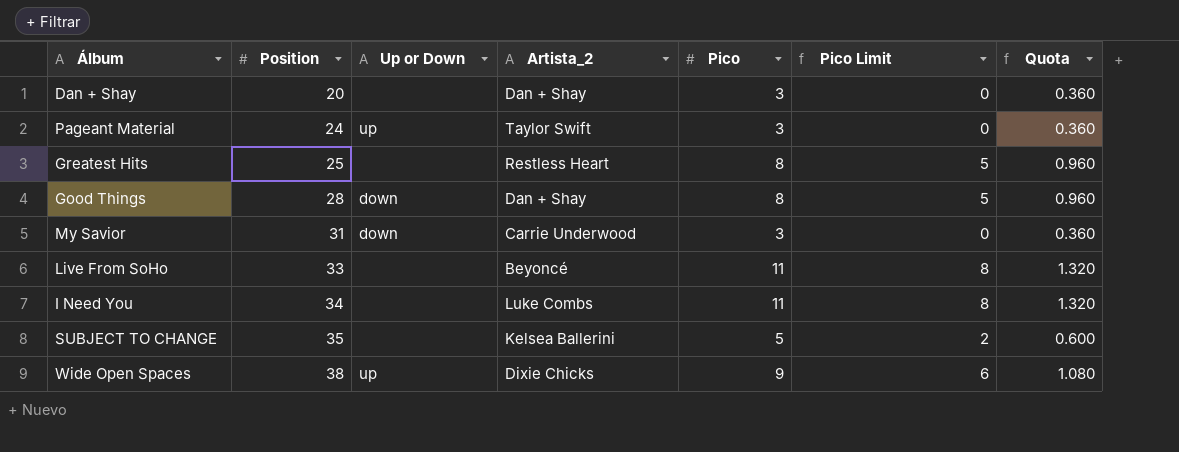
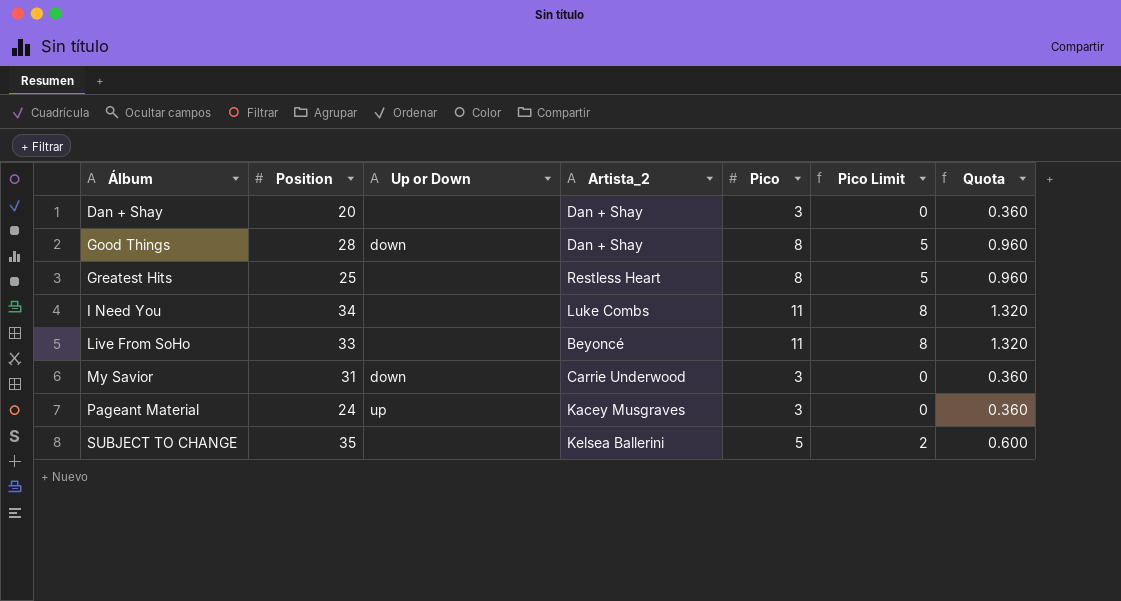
row order: Position ascending -> Álbum ascending
row Wide Open Spaces: 38 | up | Dixie Chicks | 9 | 6 | 1.080 -> none
Pageant Material | Artista_2: Taylor Swift -> Kacey Musgraves

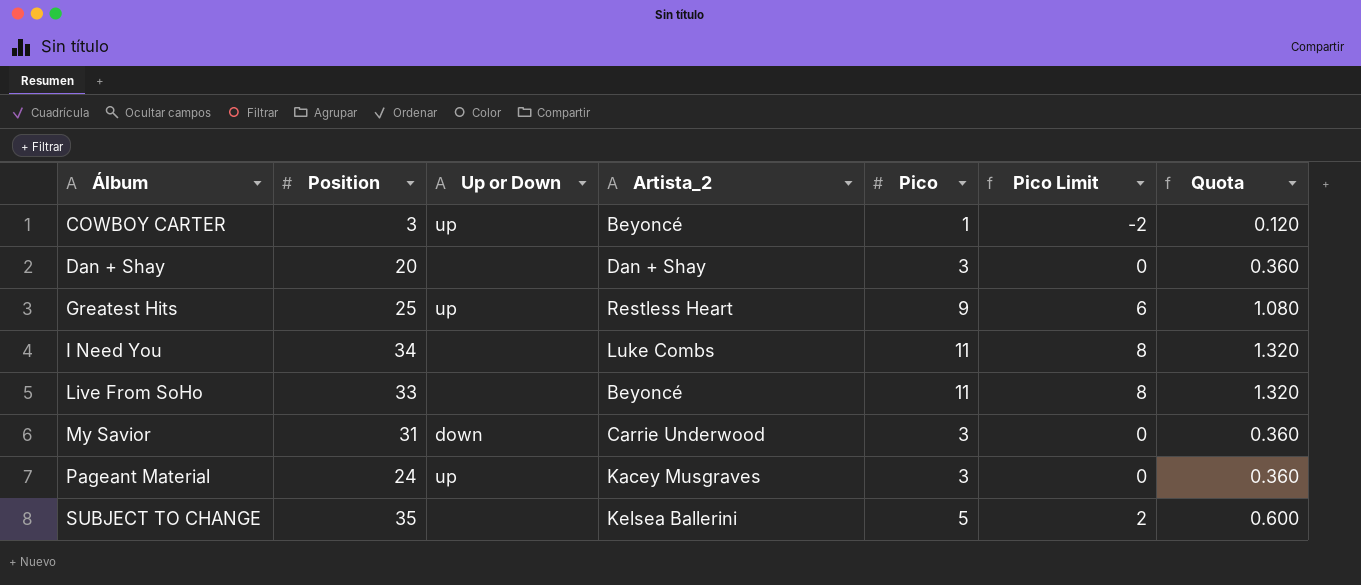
row Good Things: 28 | down | Dan + Shay | 8 | 5 | 0.960 -> none
row COWBOY CARTER: none -> 3 | up | Beyoncé | 1 | -2 | 0.120
Greatest Hits | Up or Down: none -> up
Greatest Hits | Pico: 8 -> 9
Greatest Hits | Pico Limit: 5 -> 6
Greatest Hits | Quota: 0.960 -> 1.080

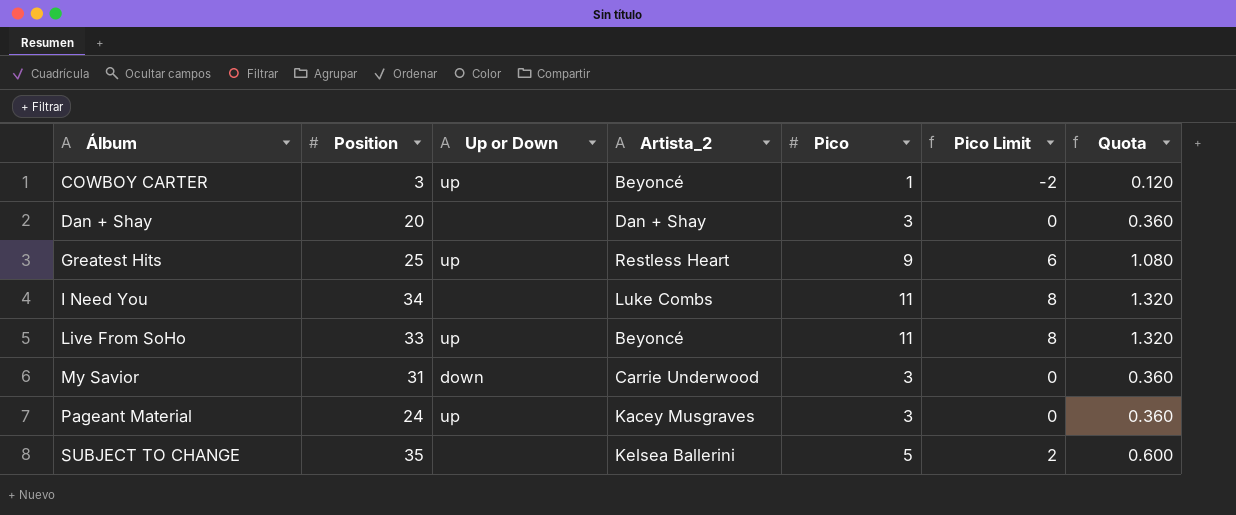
Live From SoHo | Up or Down: none -> up

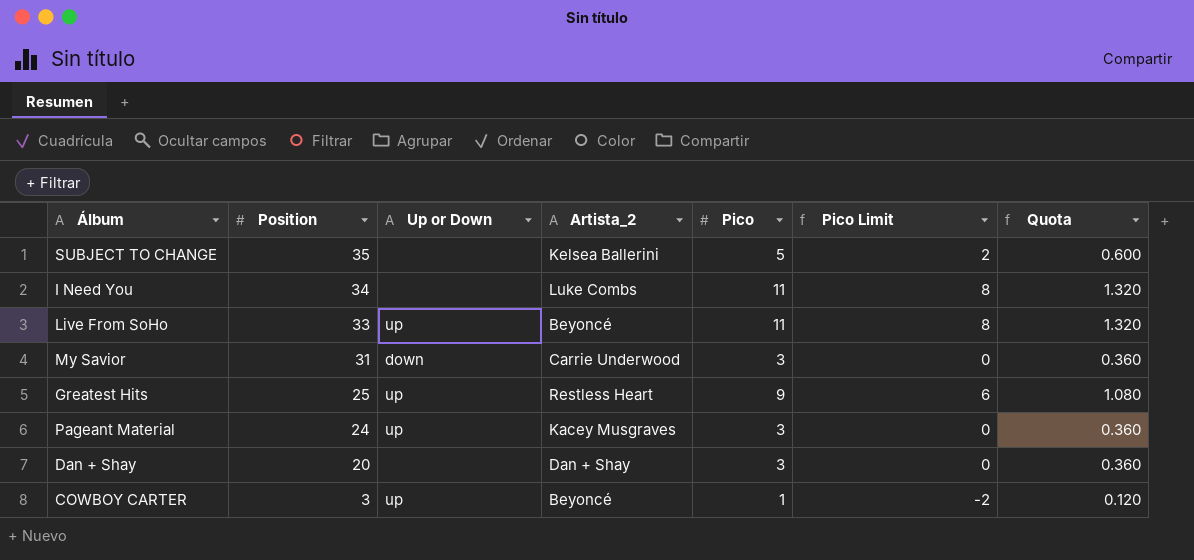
row order: Álbum ascending -> Position descending

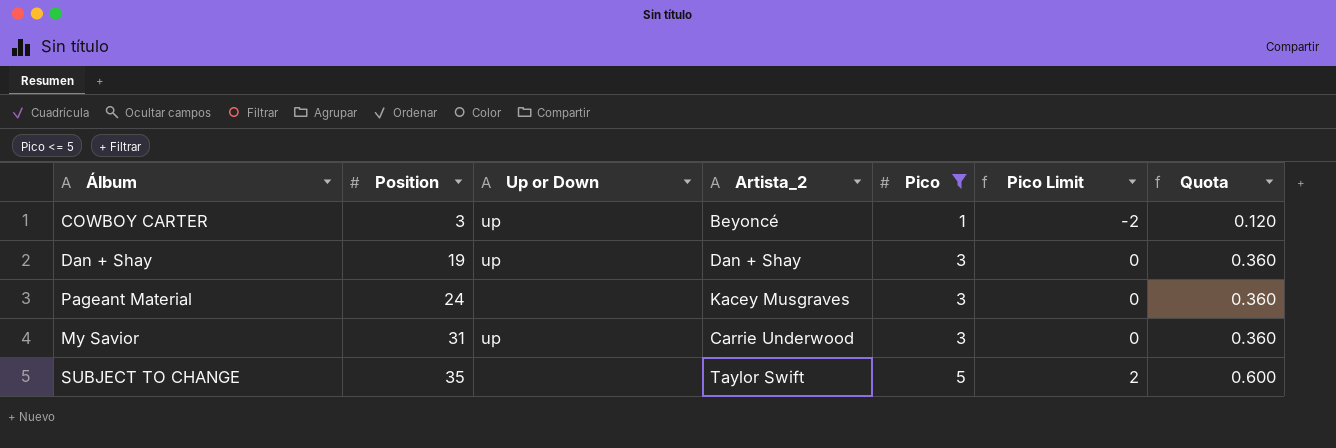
filter: none -> Pico <= 5
row order: Position descending -> Position ascending
Dan + Shay | Position: 20 -> 19
Dan + Shay | Up or Down: none -> up
Pageant Material | Up or Down: up -> none
My Savior | Up or Down: down -> up
SUBJECT TO CHANGE | Artista_2: Kelsea Ballerini -> Taylor Swift

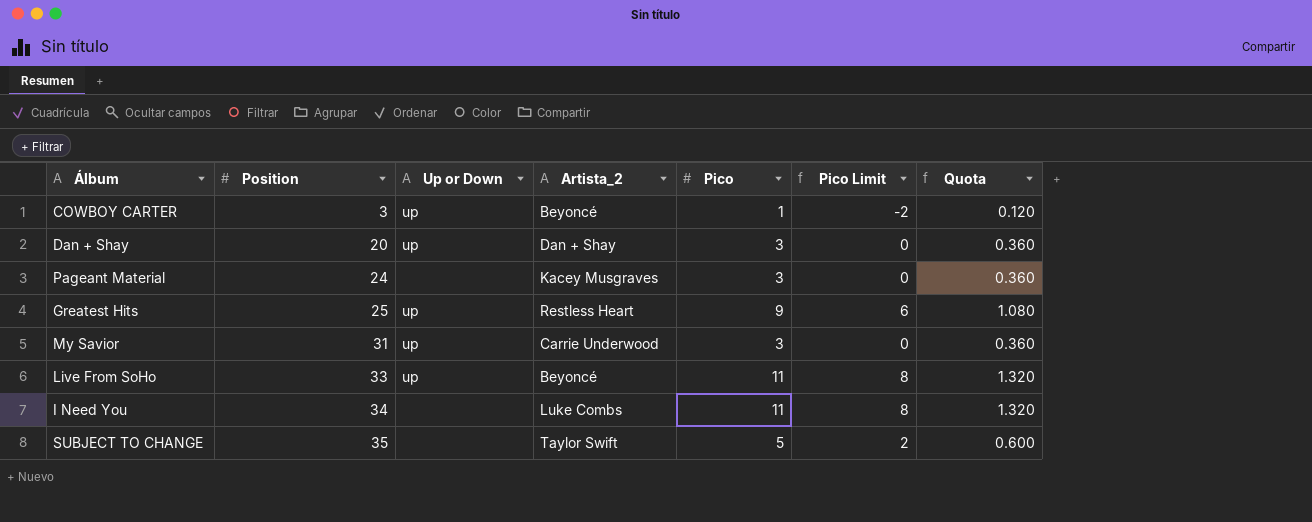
filter: Pico <= 5 -> none
Dan + Shay | Position: 19 -> 20

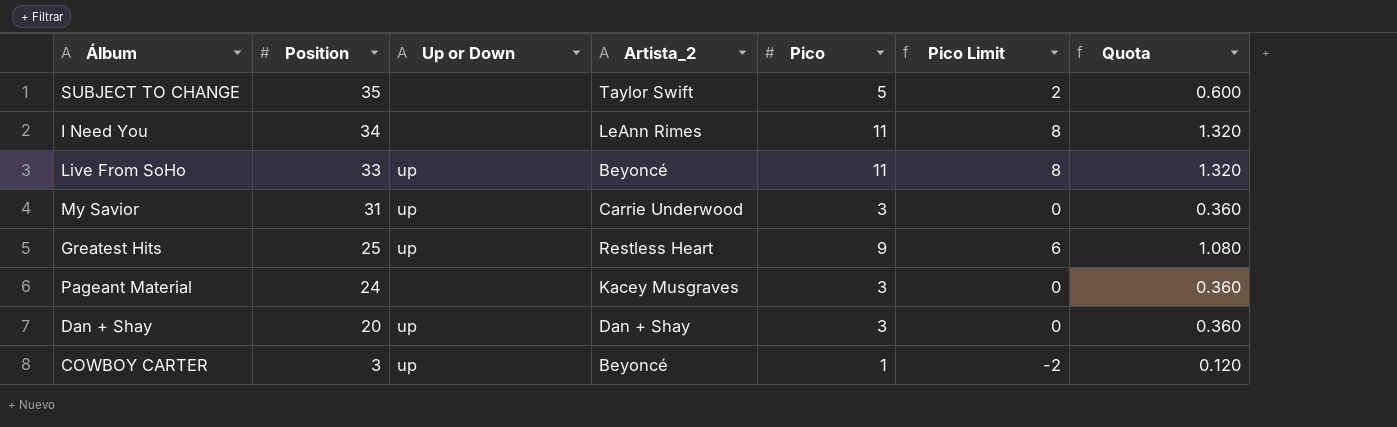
row order: Position ascending -> Position descending
I Need You | Artista_2: Luke Combs -> LeAnn Rimes

